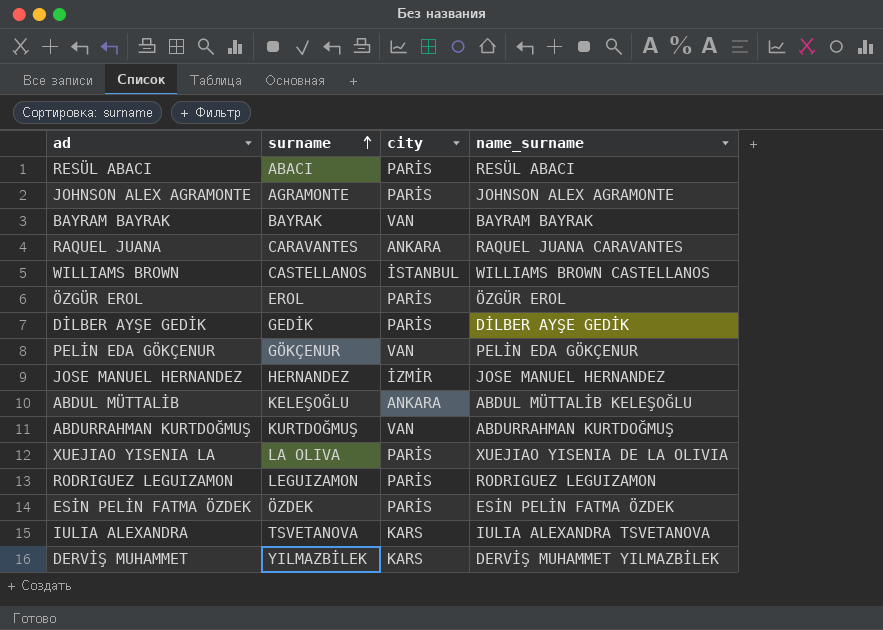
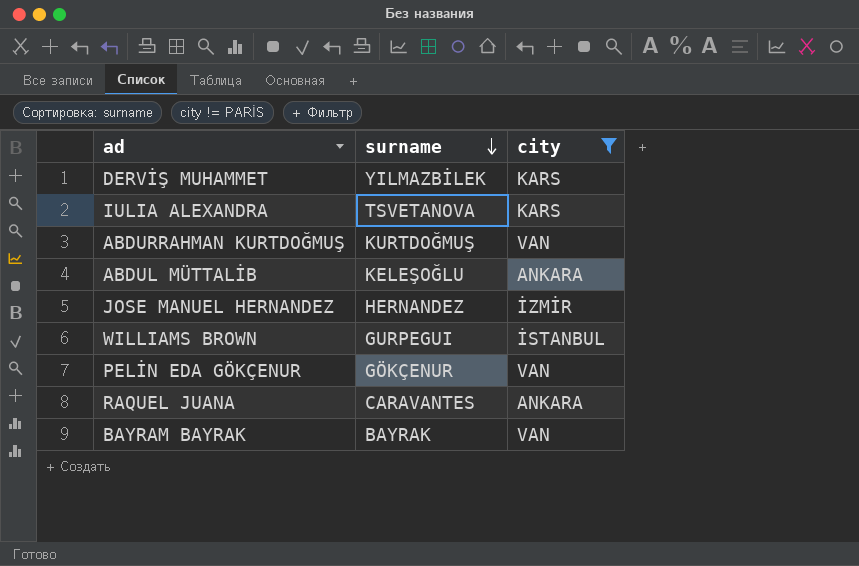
filter: none -> city != PARİS
row order: surname ascending -> surname descending
column name_surname | position: 4 -> none
WILLIAMS BROWN | surname: CASTELLANOS -> GURPEGUI

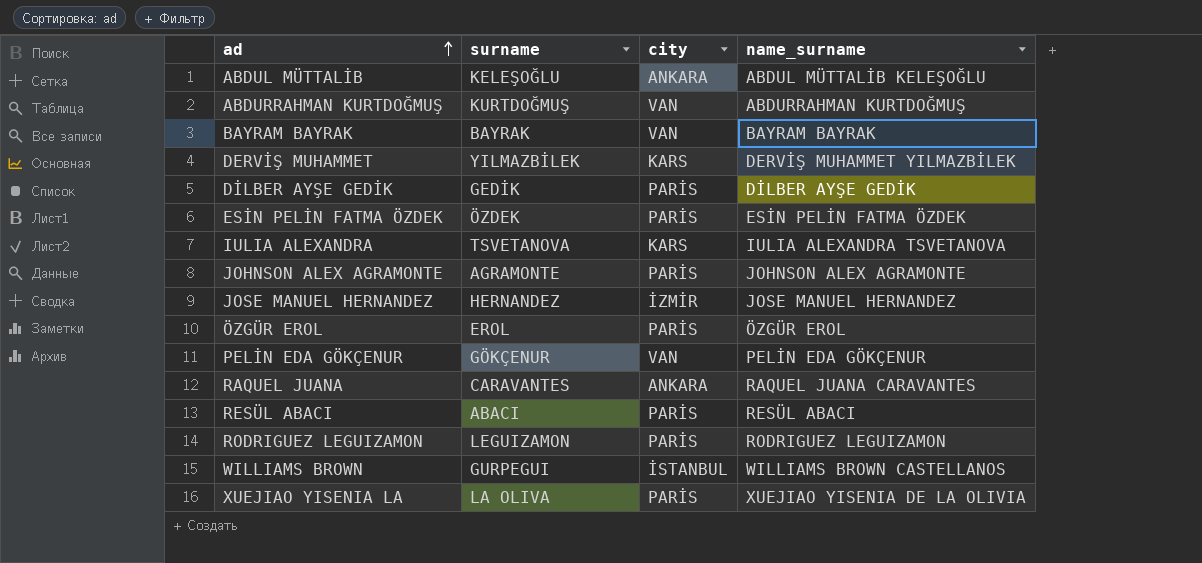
filter: city != PARİS -> none
row order: surname descending -> ad ascending
column name_surname | position: none -> 4

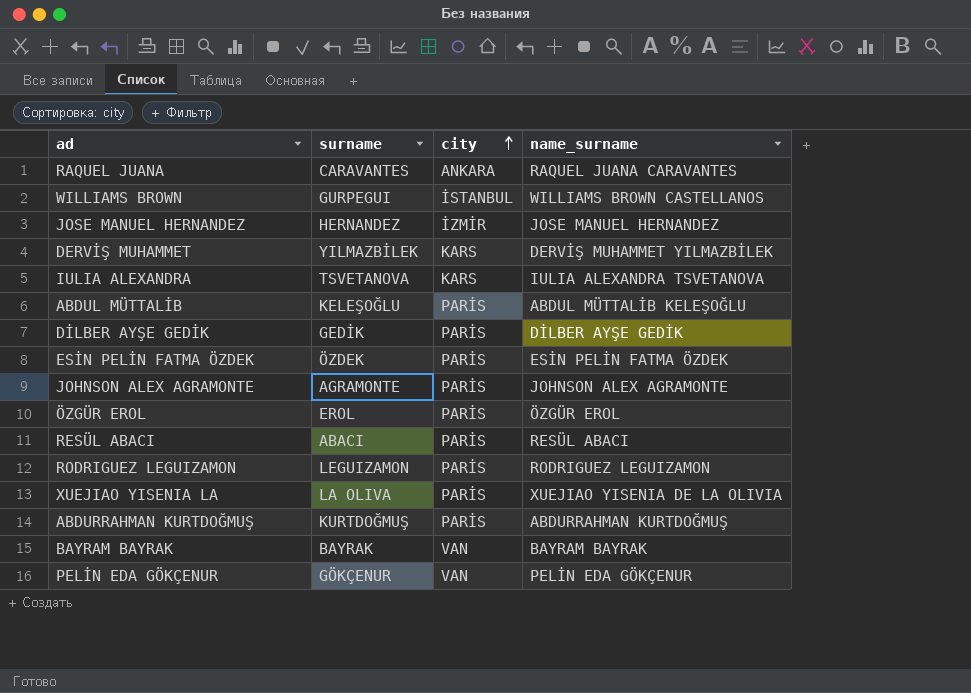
row order: ad ascending -> city ascending
ABDUL MÜTTALİB | city: ANKARA -> PARİS
ABDURRAHMAN KURTDOĞMUŞ | city: VAN -> PARİS

